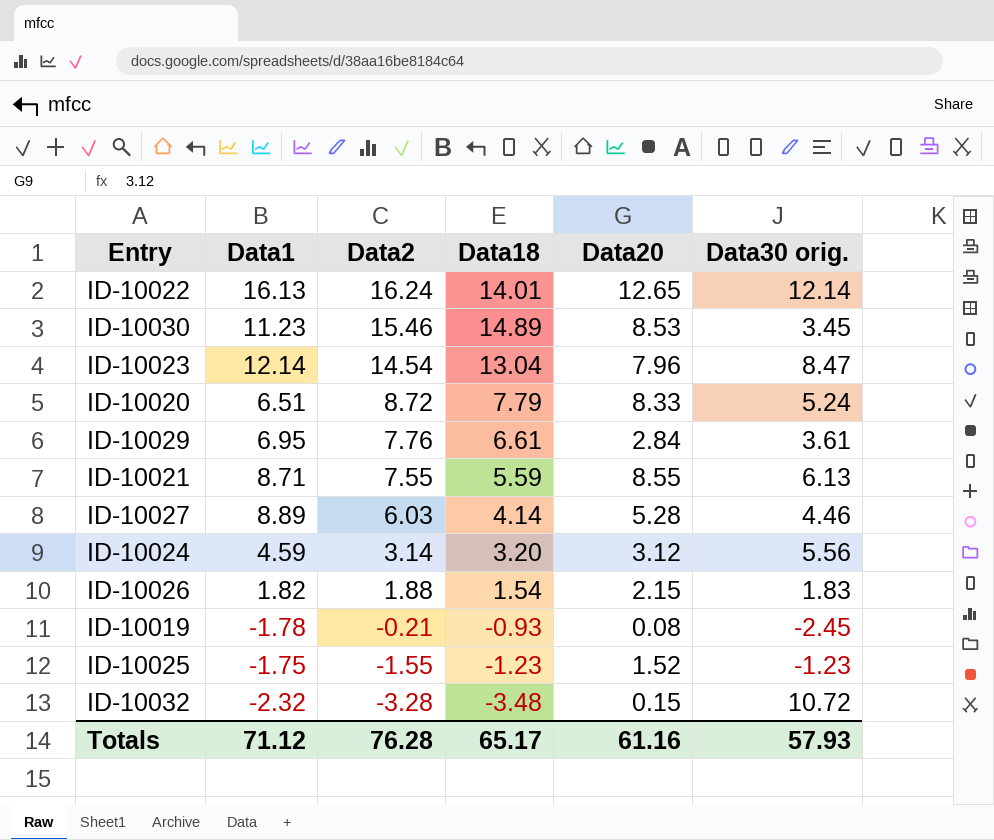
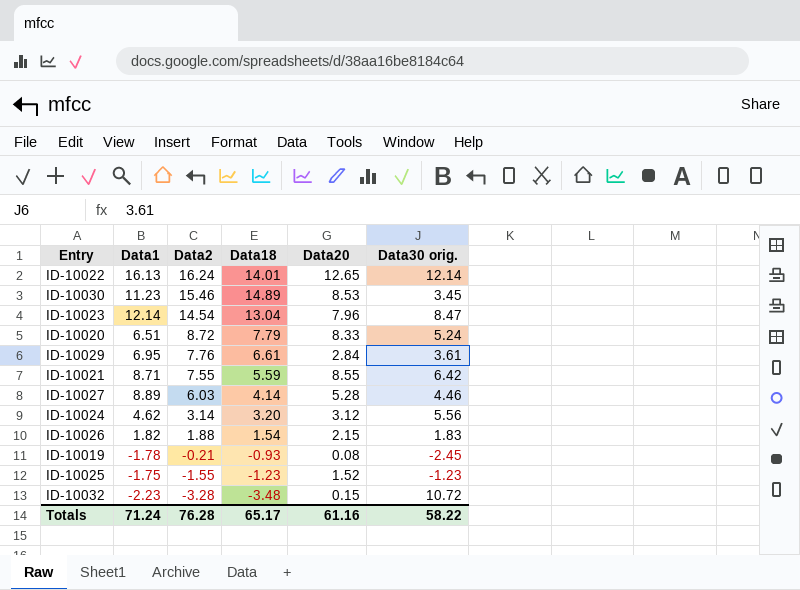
ID-10021 | Data30 orig.: 6.13 -> 6.42
ID-10024 | Data1: 4.59 -> 4.62
ID-10032 | Data1: -2.32 -> -2.23
Totals | Data1: 71.12 -> 71.24
Totals | Data30 orig.: 57.93 -> 58.22

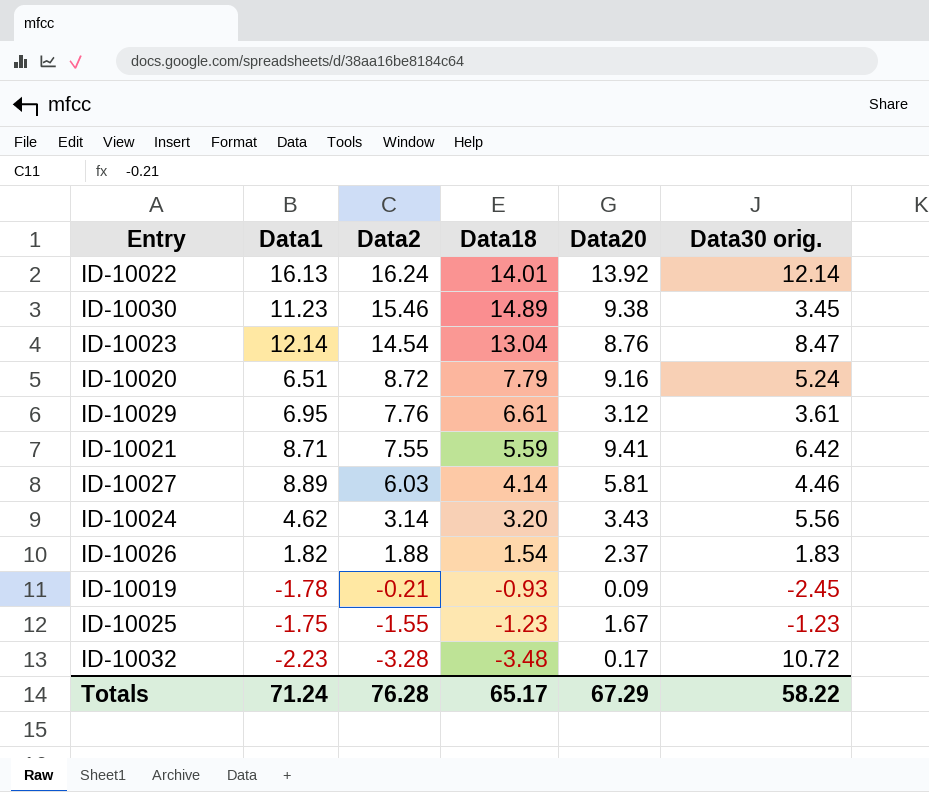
ID-10022 | Data20: 12.65 -> 13.92
ID-10030 | Data20: 8.53 -> 9.38
ID-10023 | Data20: 7.96 -> 8.76
ID-10020 | Data20: 8.33 -> 9.16
ID-10029 | Data20: 2.84 -> 3.12
ID-10021 | Data20: 8.55 -> 9.41
ID-10027 | Data20: 5.28 -> 5.81
ID-10024 | Data20: 3.12 -> 3.43
ID-10026 | Data20: 2.15 -> 2.37
ID-10019 | Data20: 0.08 -> 0.09
ID-10025 | Data20: 1.52 -> 1.67
ID-10032 | Data20: 0.15 -> 0.17
Totals | Data20: 61.16 -> 67.29

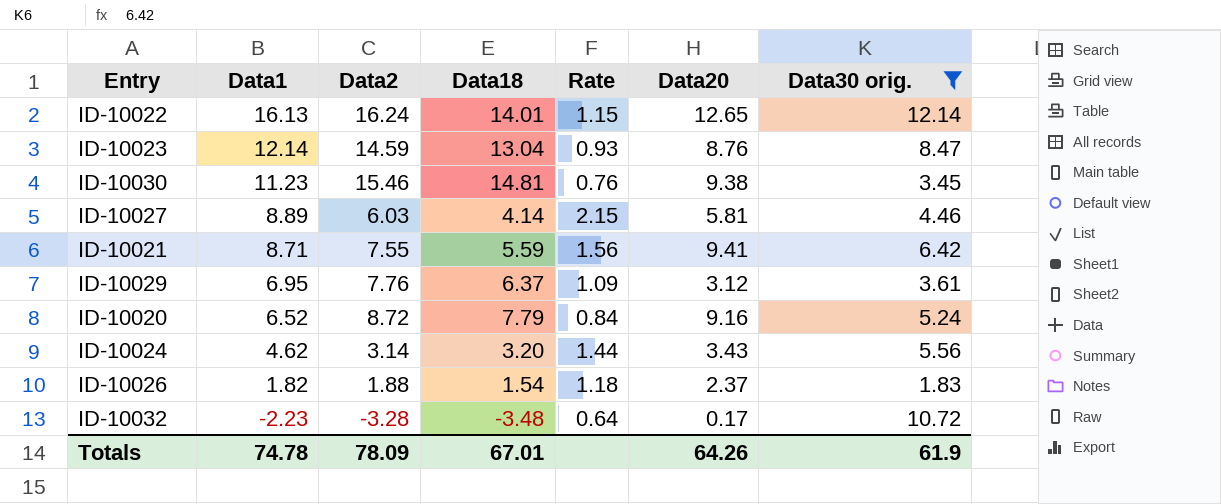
filter: none -> Data30 orig. >= 1.83
row order: Data2 descending -> Data1 descending
column Rate | formula: none -> [Data1] / [Data18]
ID-10022 | Data20: 13.92 -> 12.65
ID-10023 | Data2: 14.54 -> 14.59
ID-10030 | Data18: 14.89 -> 14.81
ID-10029 | Data18: 6.61 -> 6.37
ID-10020 | Data1: 6.51 -> 6.52
Totals | Data1: 71.24 -> 74.78
Totals | Data2: 76.28 -> 78.09
Totals | Data18: 65.17 -> 67.01
Totals | Data20: 67.29 -> 64.26
Totals | Data30 orig.: 58.22 -> 61.9

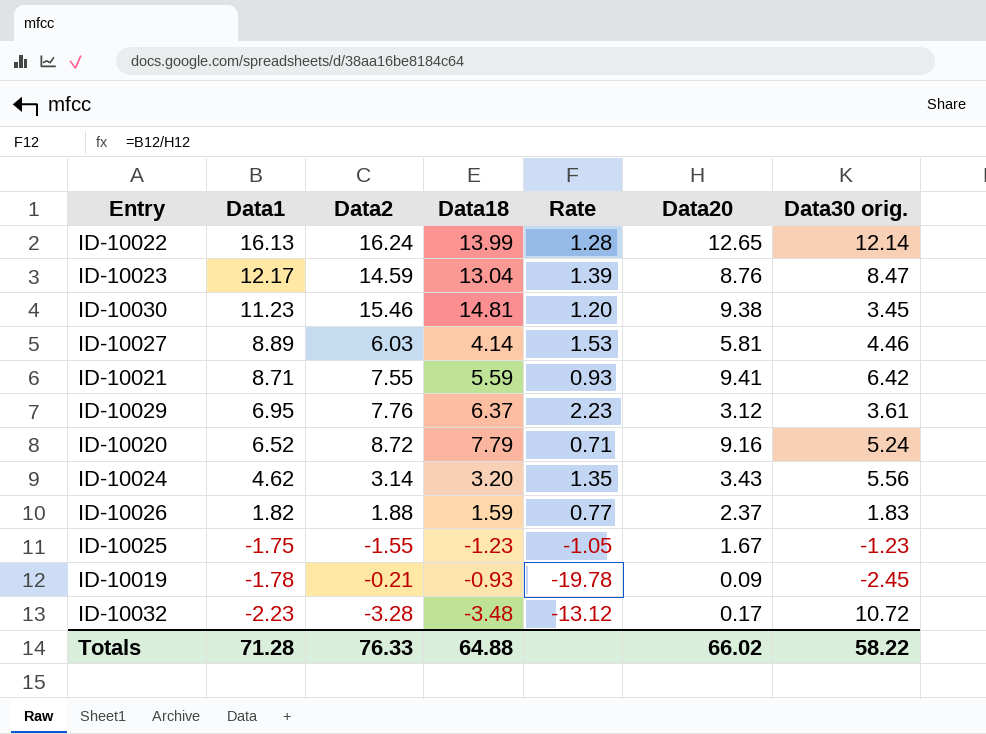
filter: Data30 orig. >= 1.83 -> none
column Rate | formula: [Data1] / [Data18] -> [Data1] / [Data20]
ID-10022 | Data18: 14.01 -> 13.99
ID-10023 | Data1: 12.14 -> 12.17
ID-10026 | Data18: 1.54 -> 1.59
Totals | Data1: 74.78 -> 71.28
Totals | Data2: 78.09 -> 76.33
Totals | Data18: 67.01 -> 64.88
Totals | Data20: 64.26 -> 66.02
Totals | Data30 orig.: 61.9 -> 58.22

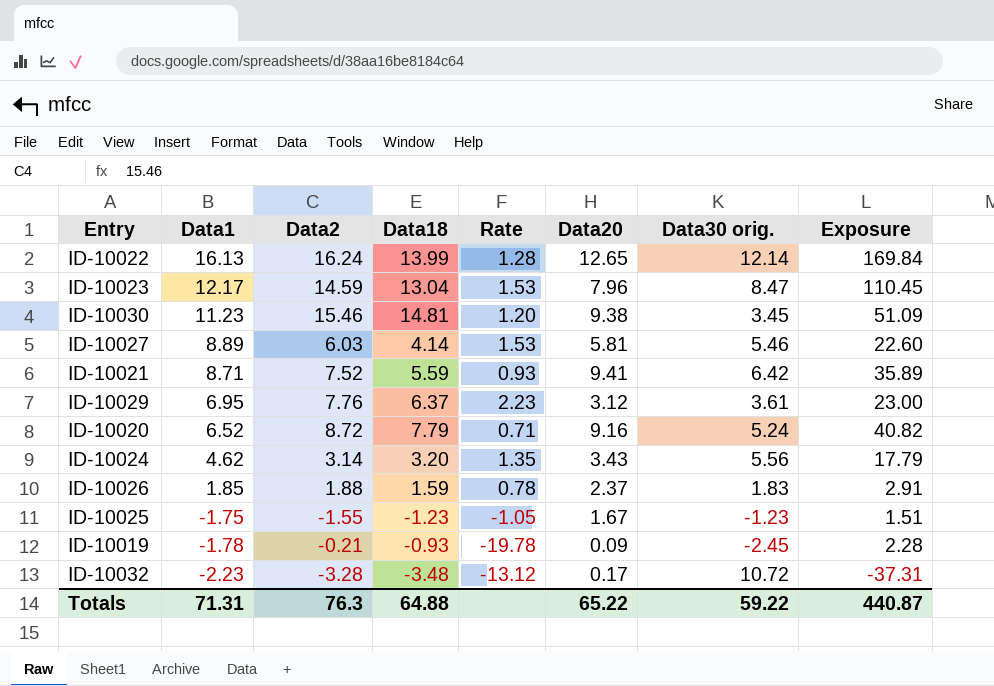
column Exposure | formula: none -> [Data18] * [Data30 orig.]
ID-10023 | Rate: 1.39 -> 1.53
ID-10023 | Data20: 8.76 -> 7.96
ID-10027 | Data30 orig.: 4.46 -> 5.46
ID-10021 | Data2: 7.55 -> 7.52
ID-10026 | Data1: 1.82 -> 1.85
ID-10026 | Rate: 0.77 -> 0.78
Totals | Data1: 71.28 -> 71.31
Totals | Data2: 76.33 -> 76.3
Totals | Data20: 66.02 -> 65.22
Totals | Data30 orig.: 58.22 -> 59.22

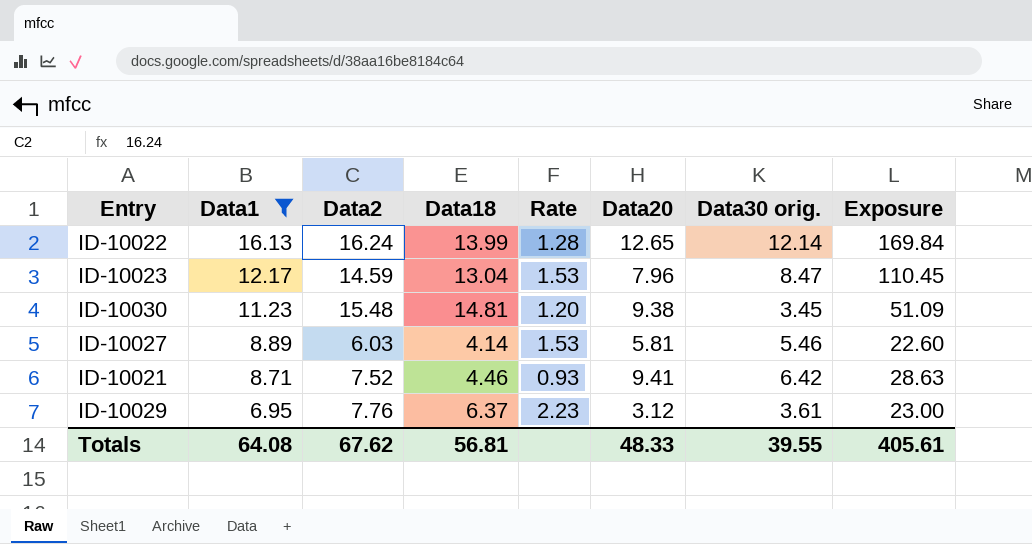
filter: none -> Data1 >= 6.95
ID-10030 | Data2: 15.46 -> 15.48
ID-10021 | Data18: 5.59 -> 4.46
ID-10021 | Exposure: 35.89 -> 28.63
Totals | Data1: 71.31 -> 64.08
Totals | Data2: 76.3 -> 67.62
Totals | Data18: 64.88 -> 56.81
Totals | Data20: 65.22 -> 48.33
Totals | Data30 orig.: 59.22 -> 39.55
Totals | Exposure: 440.87 -> 405.61

